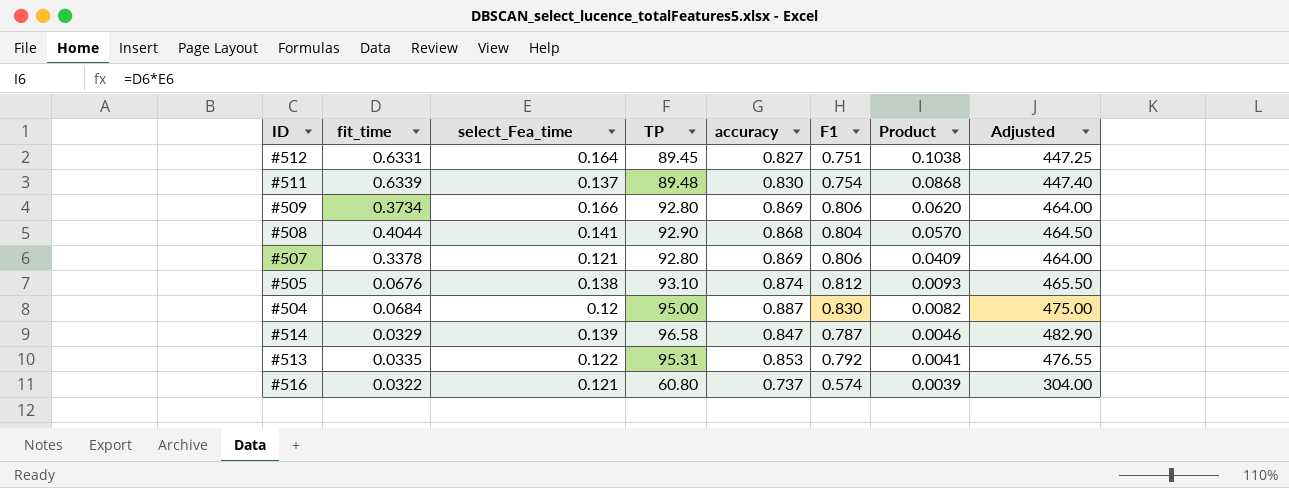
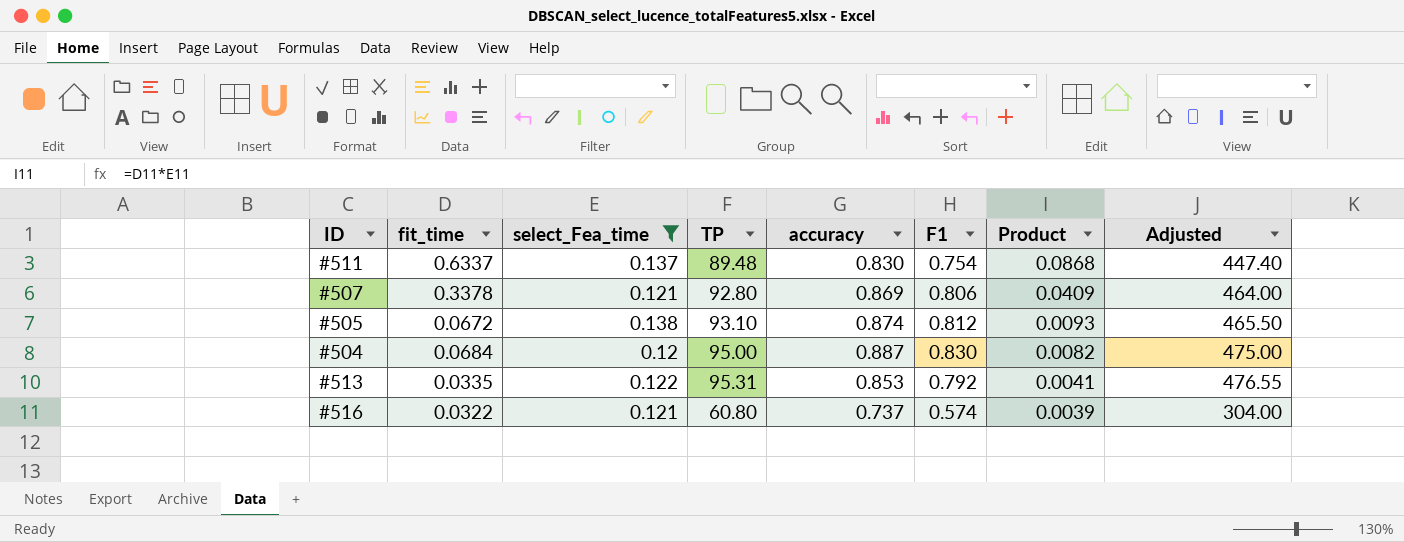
filter: none -> select_Fea_time <= 0.138
#511 | fit_time: 0.6339 -> 0.6337
#505 | fit_time: 0.0676 -> 0.0672

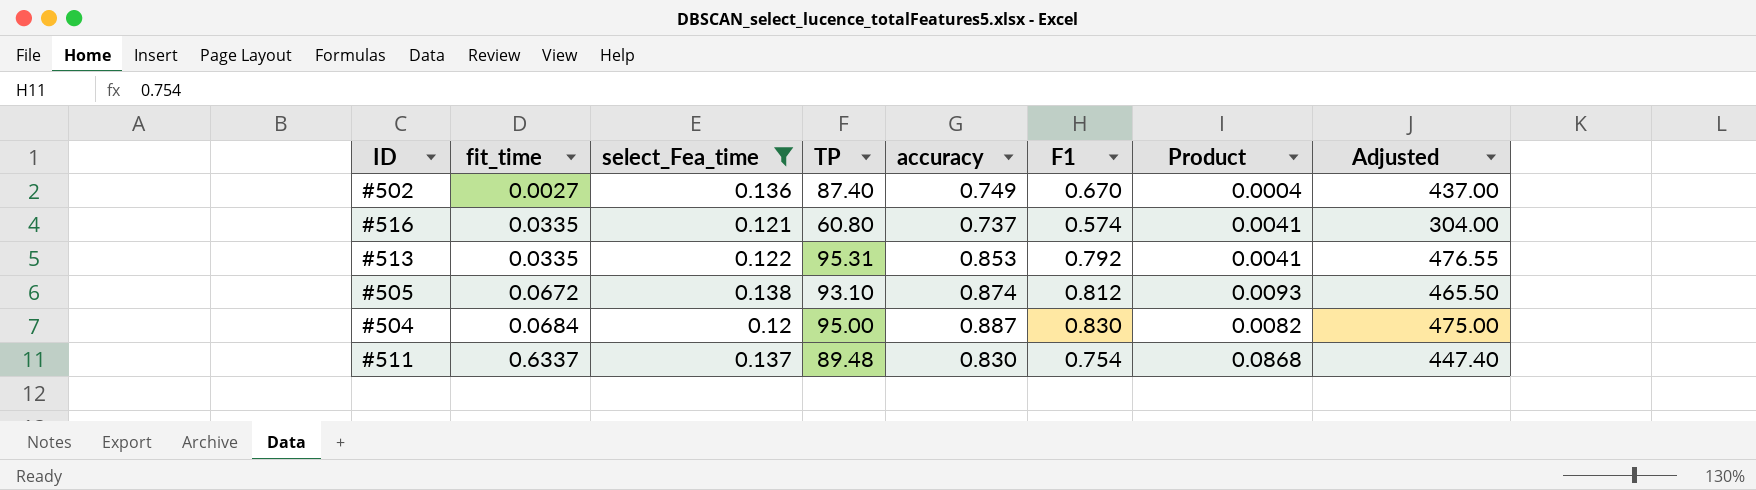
row order: Product descending -> fit_time ascending
row #507: 0.3378 | 0.121 | 92.80 | 0.869 | 0.806 | 0.0409 | 464.00 -> none
row #502: none -> 0.0027 | 0.136 | 87.40 | 0.749 | 0.670 | 0.0004 | 437.00
#516 | fit_time: 0.0322 -> 0.0335
#516 | Product: 0.0039 -> 0.0041

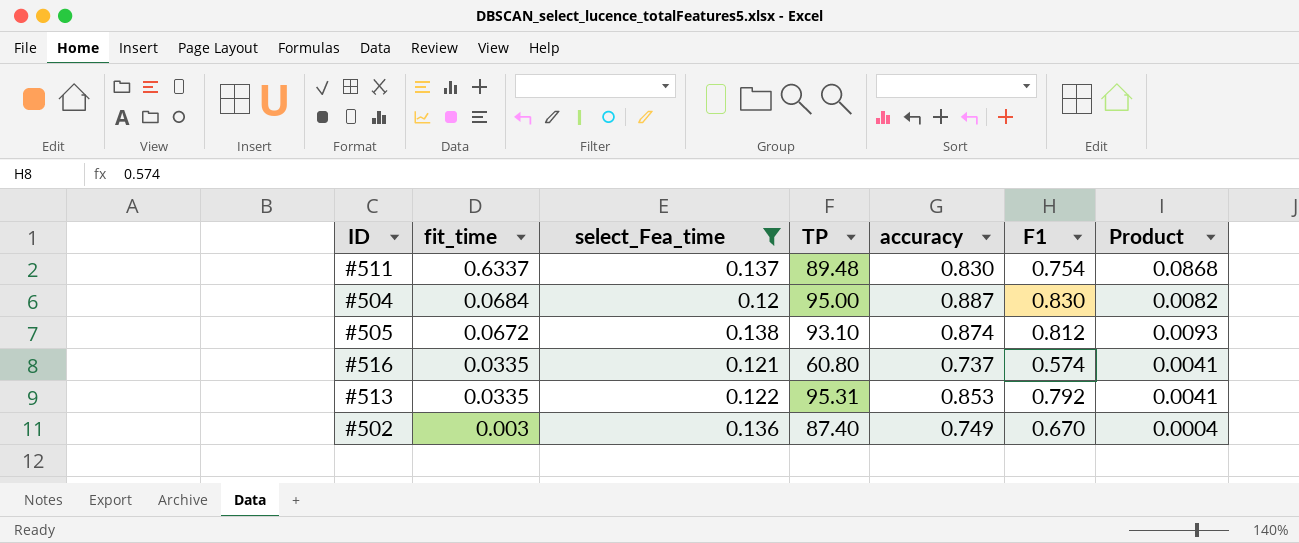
row order: fit_time ascending -> fit_time descending
column Adjusted | formula: [TP] * 5 -> none
#502 | fit_time: 0.0027 -> 0.003

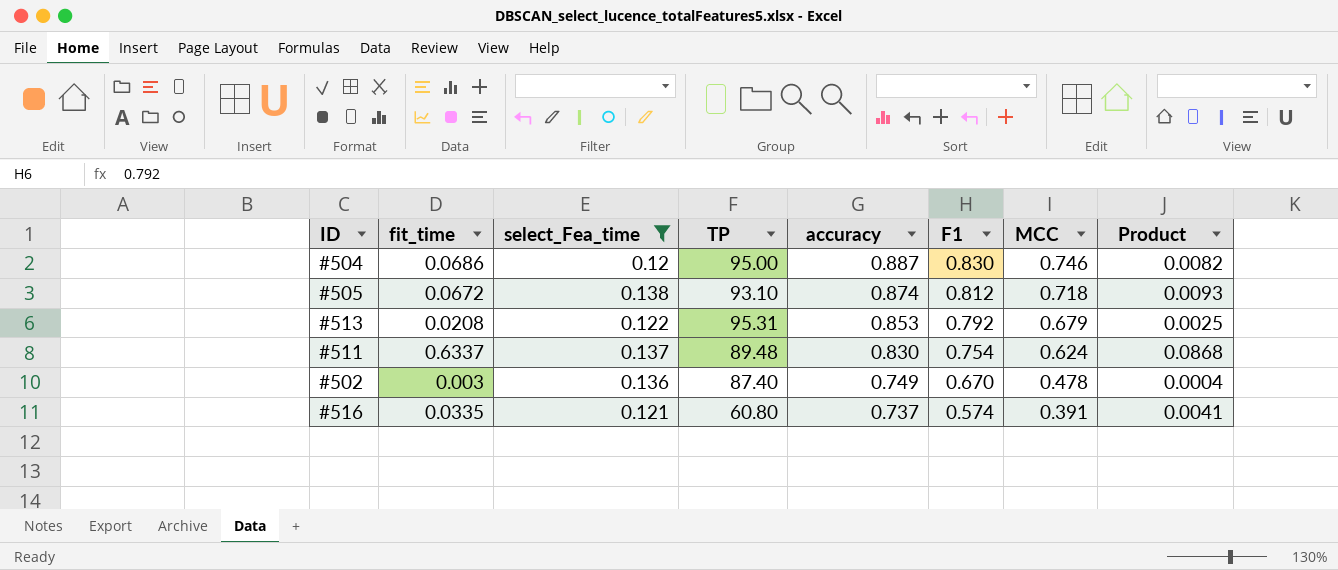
row order: fit_time descending -> accuracy descending
column MCC | position: none -> 7
#504 | fit_time: 0.0684 -> 0.0686
#513 | fit_time: 0.0335 -> 0.0208
#513 | Product: 0.0041 -> 0.0025

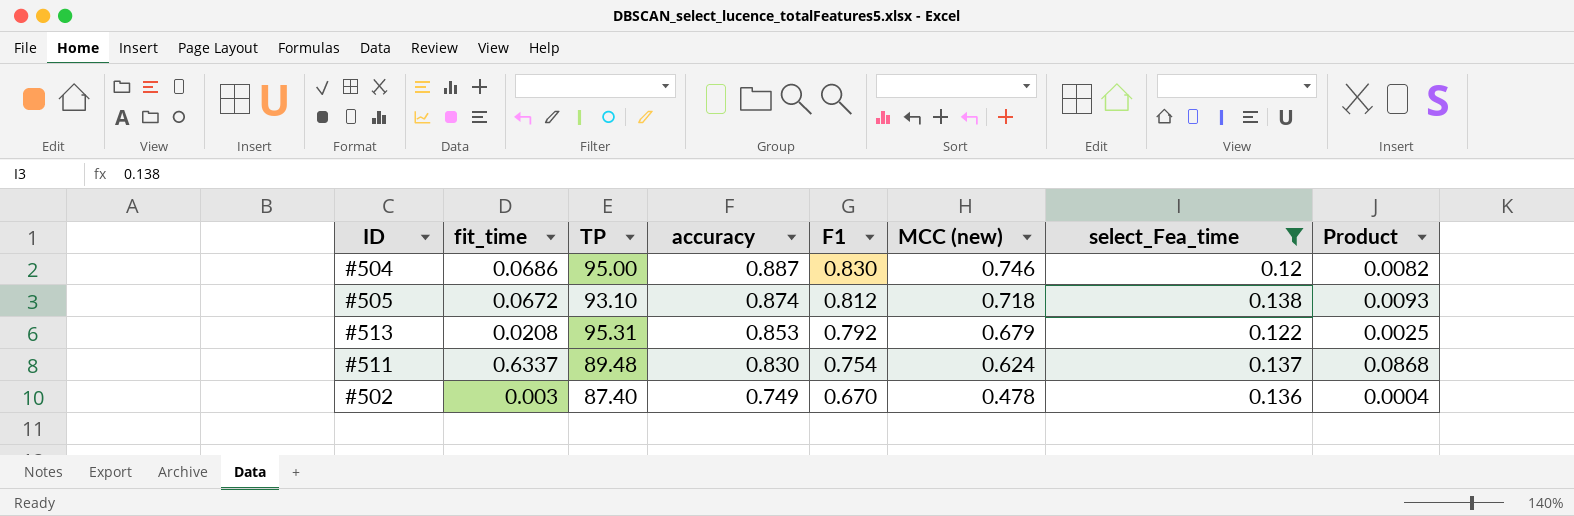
column name: MCC -> MCC (new)
column select_Fea_time | position: 3 -> 7
row #516: 0.0335 | 0.121 | 60.80 | 0.737 | 0.574 | 0.391 | 0.0041 -> none

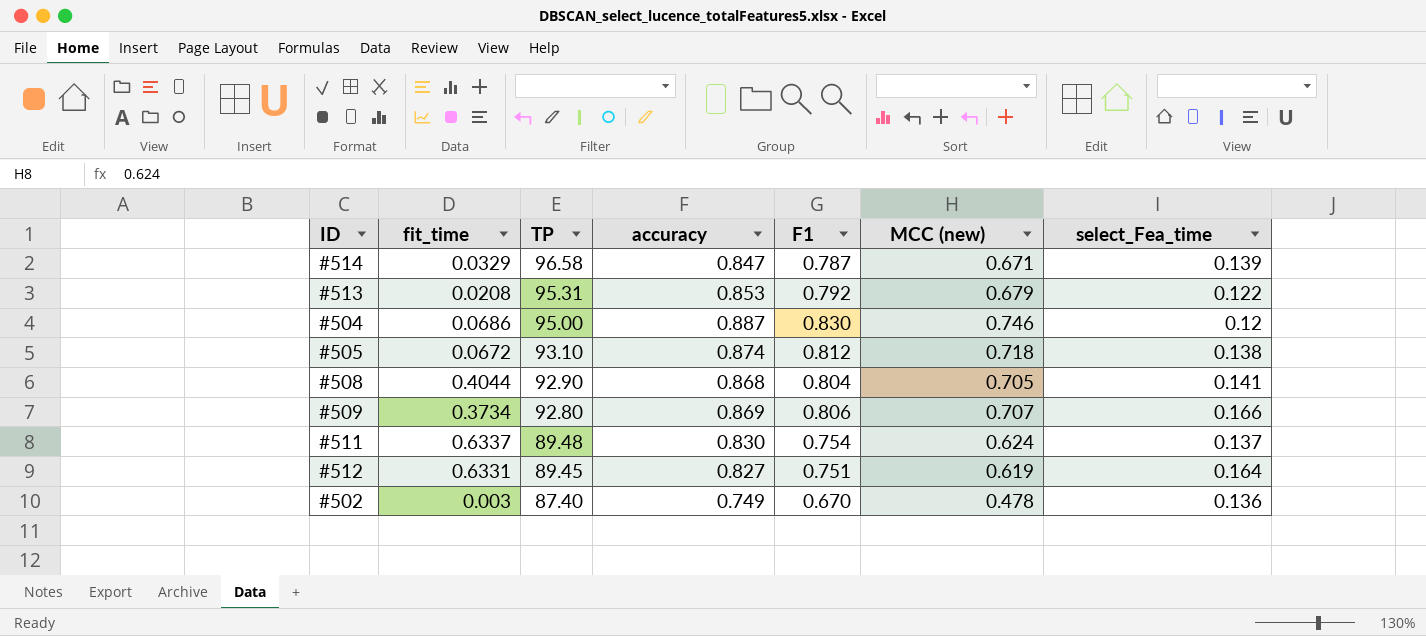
filter: select_Fea_time <= 0.138 -> none
row order: accuracy descending -> TP descending
column Product | formula: [fit_time] * [select_Fea_time] -> none

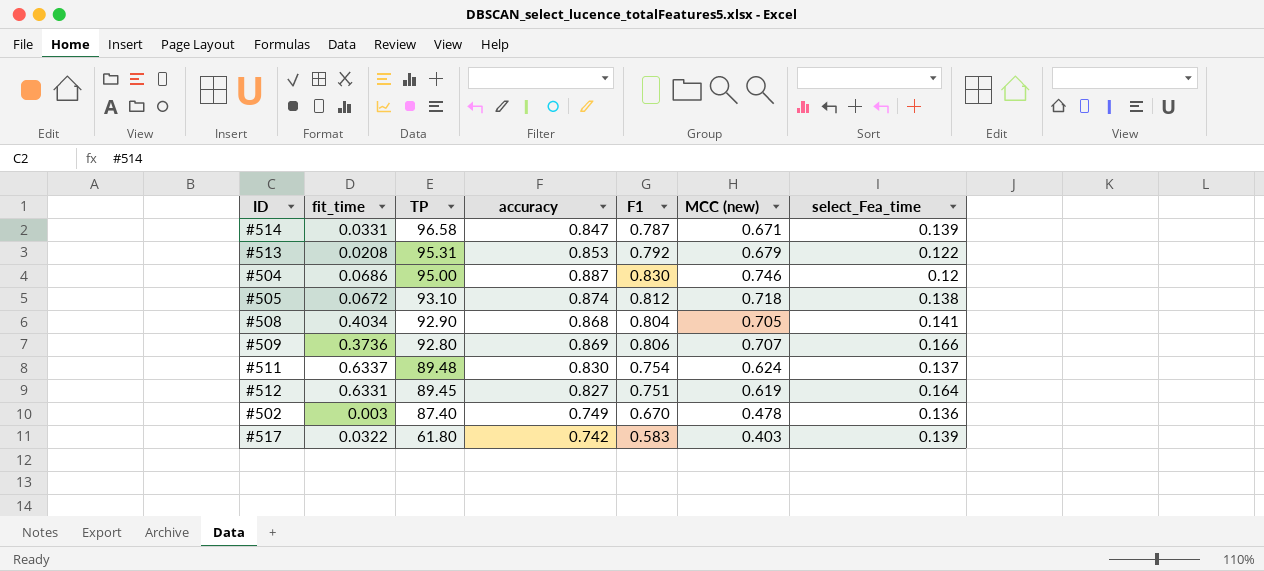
#514 | fit_time: 0.0329 -> 0.0331
#508 | fit_time: 0.4044 -> 0.4034
#509 | fit_time: 0.3734 -> 0.3736
row #517: none -> 0.0322 | 61.80 | 0.742 | 0.583 | 0.403 | 0.139

